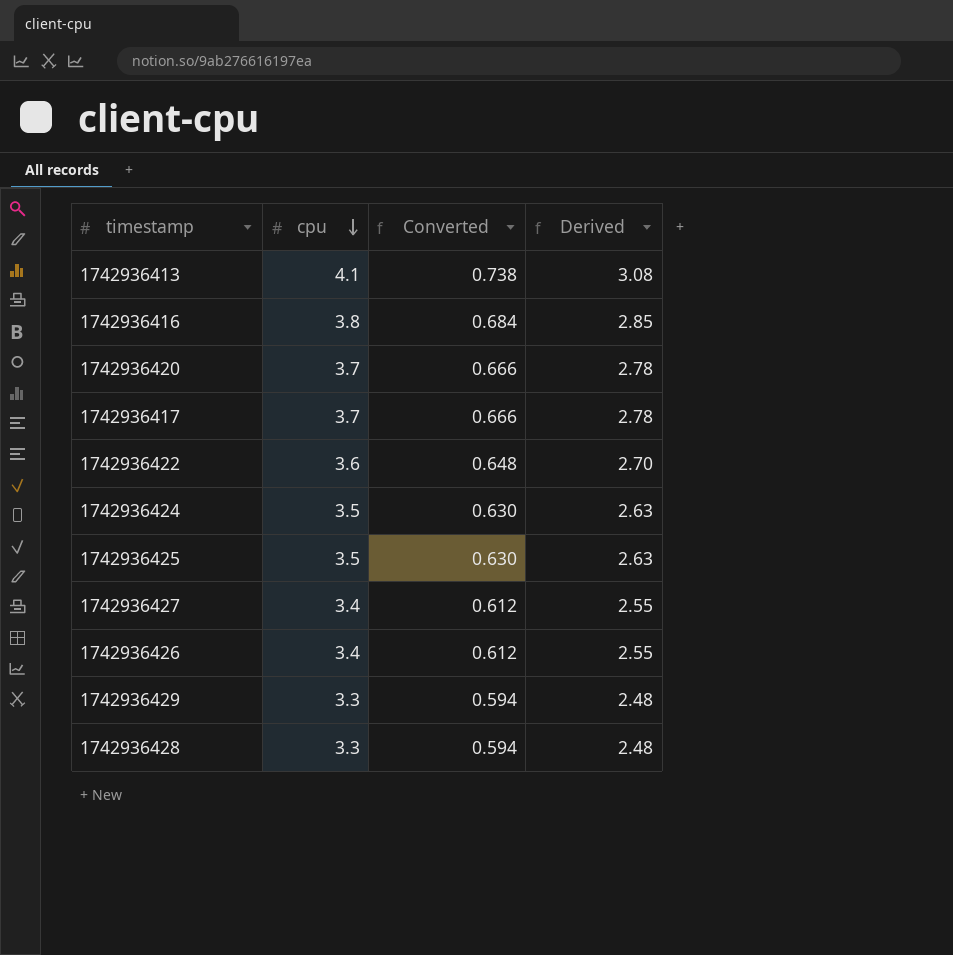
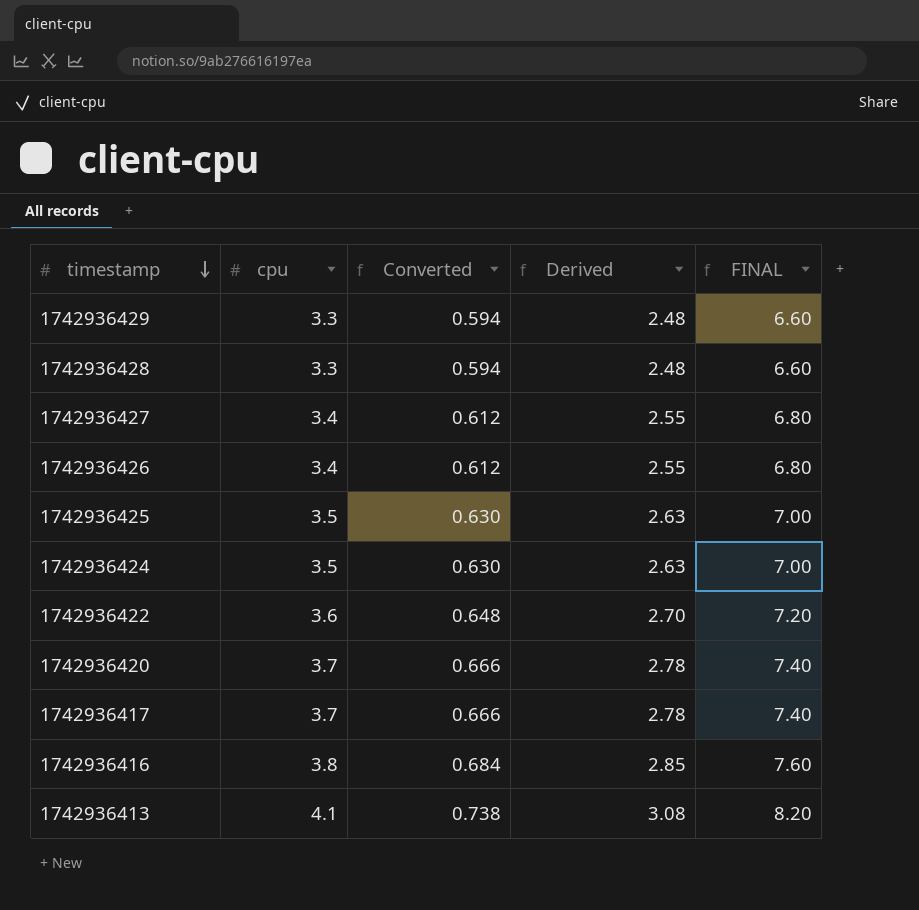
row order: cpu descending -> timestamp descending
column FINAL | formula: none -> [cpu] * 2

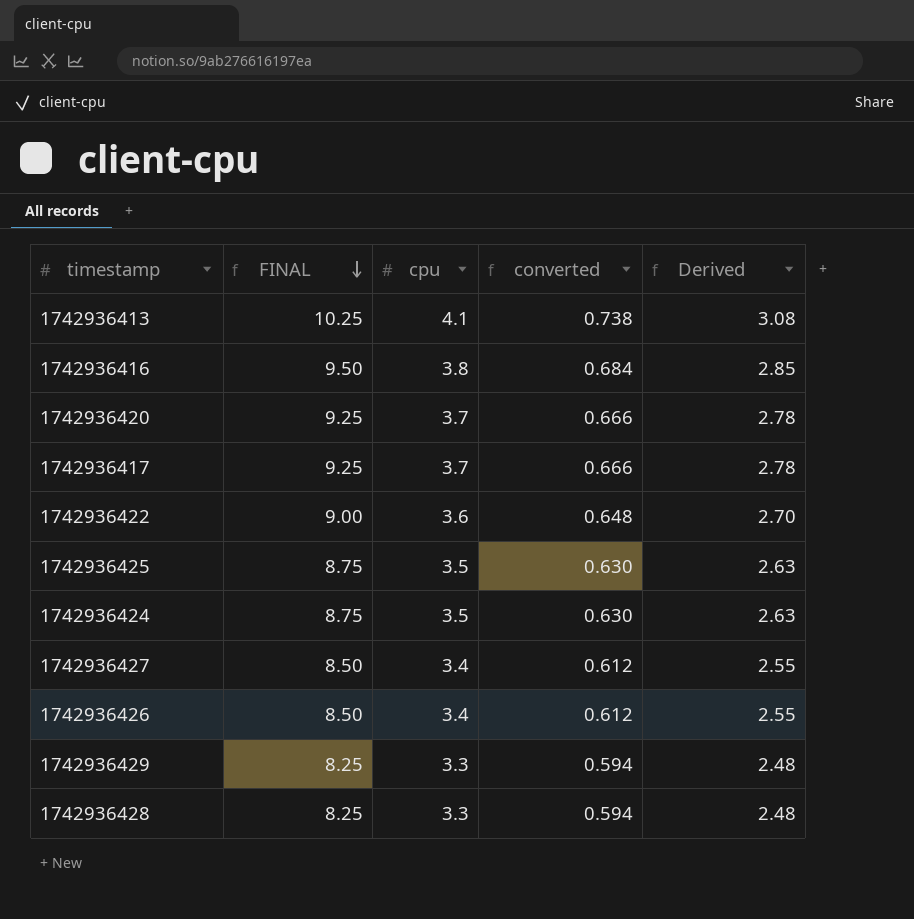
row order: timestamp descending -> FINAL descending
column FINAL | formula: [cpu] * 2 -> [cpu] * 2.5
column FINAL | position: 5 -> 2
column name: Converted -> converted

